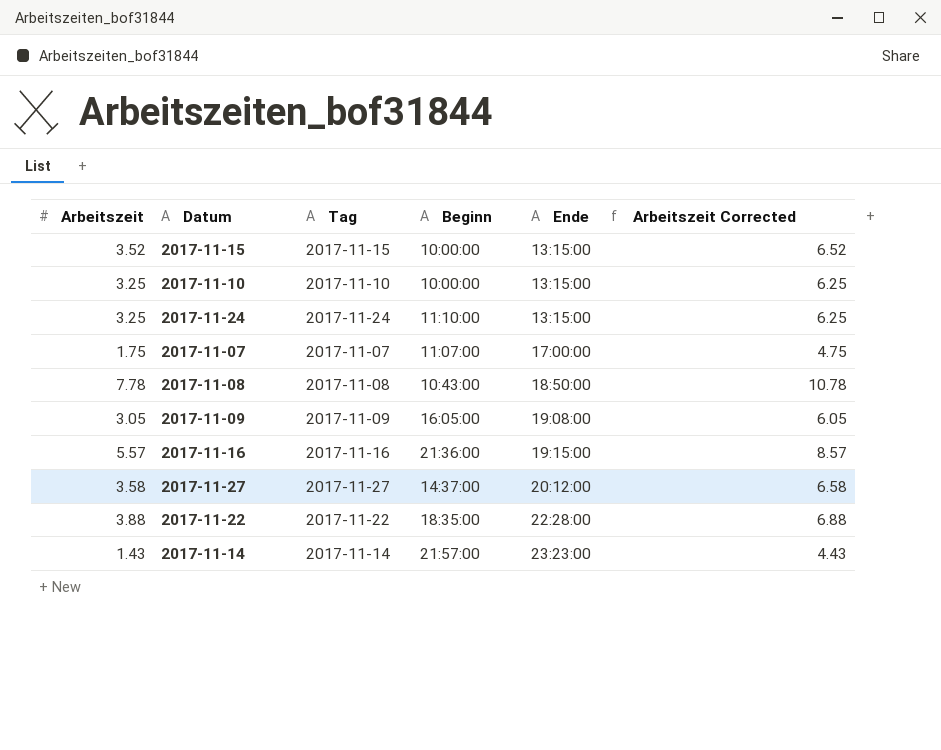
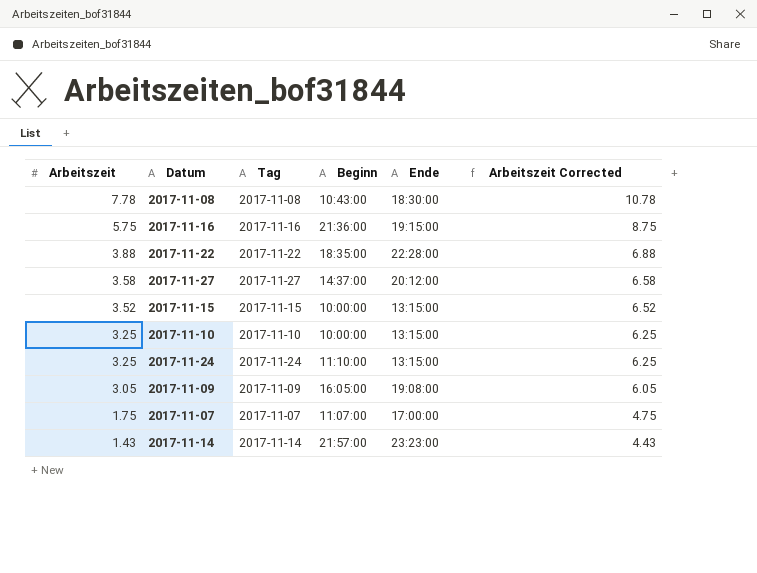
row order: Ende ascending -> Arbeitszeit descending
2017-11-08 | Ende: 18:50:00 -> 18:30:00
2017-11-16 | Arbeitszeit: 5.57 -> 5.75
2017-11-16 | Arbeitszeit Corrected: 8.57 -> 8.75

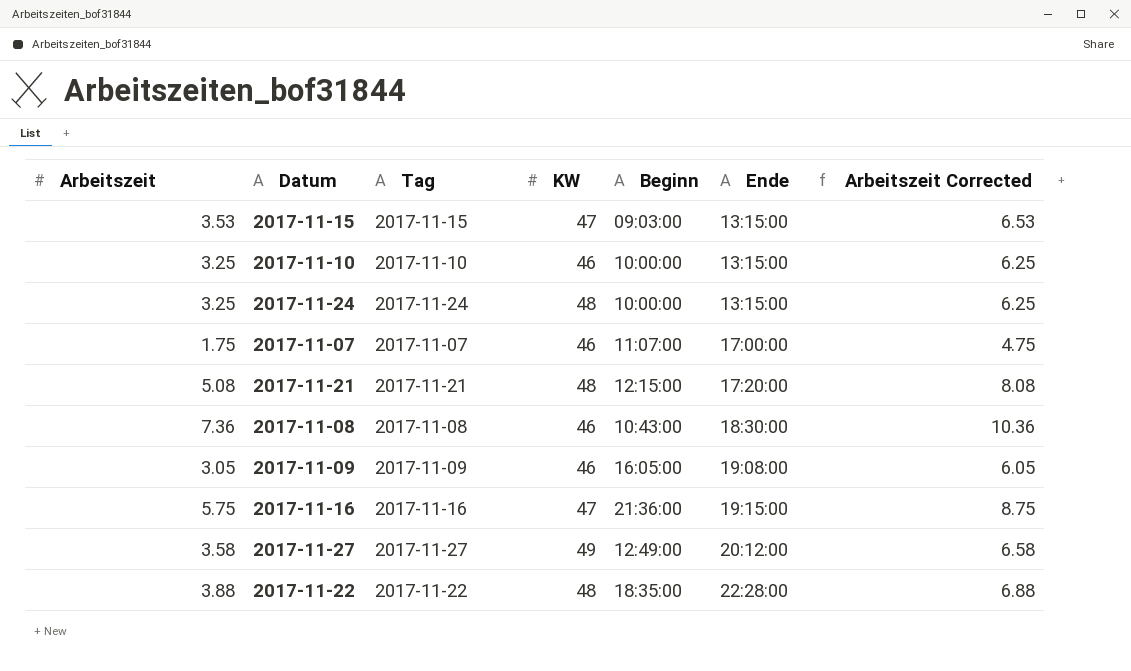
row order: Arbeitszeit descending -> Ende ascending
column KW | position: none -> 4
row 2017-11-14: 1.43 | 2017-11-14 | 21:57:00 | 23:23:00 | 4.43 -> none
2017-11-15 | Arbeitszeit: 3.52 -> 3.53
2017-11-15 | Beginn: 10:00:00 -> 09:03:00
2017-11-15 | Arbeitszeit Corrected: 6.52 -> 6.53
2017-11-24 | Beginn: 11:10:00 -> 10:00:00
row 2017-11-21: none -> 5.08 | 2017-11-21 | 48 | 12:15:00 | 17:20:00 | 8.08
2017-11-08 | Arbeitszeit: 7.78 -> 7.36
2017-11-08 | Arbeitszeit Corrected: 10.78 -> 10.36
2017-11-27 | Beginn: 14:37:00 -> 12:49:00

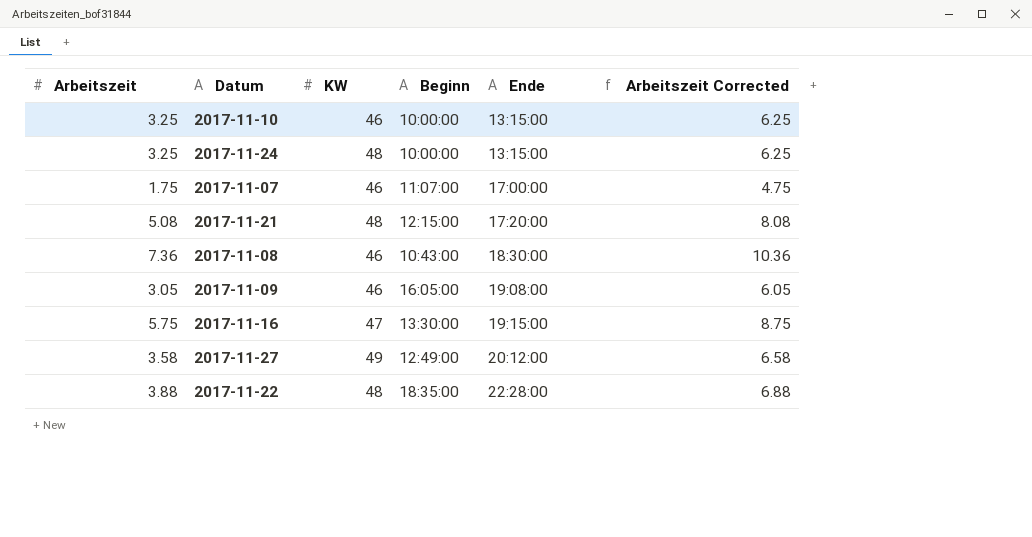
column Tag | position: 3 -> none
row 2017-11-15: 3.53 | 2017-11-15 | 47 | 09:03:00 | 13:15:00 | 6.53 -> none
2017-11-16 | Beginn: 21:36:00 -> 13:30:00

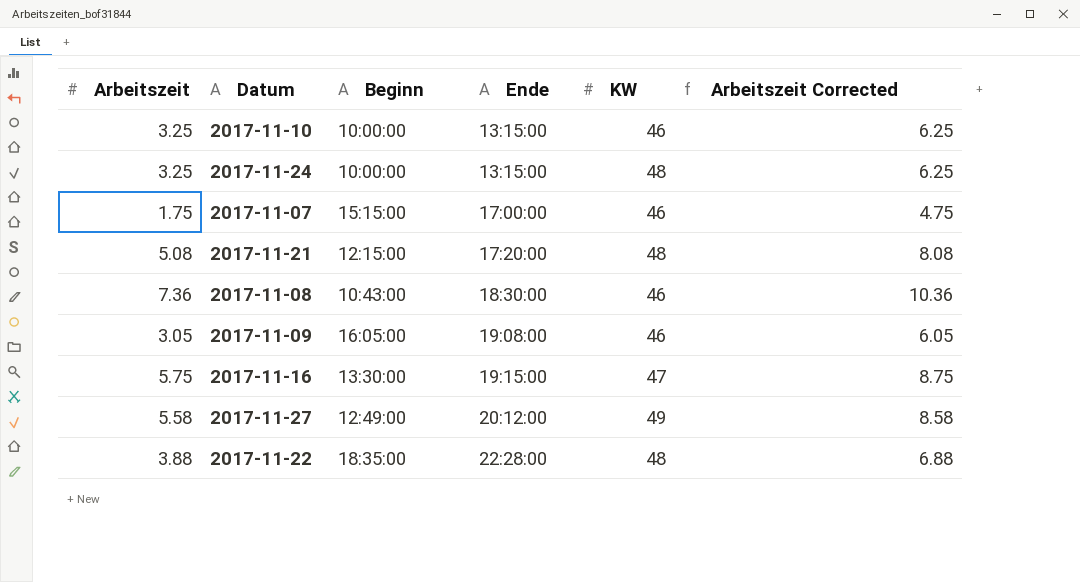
column KW | position: 3 -> 5
2017-11-07 | Beginn: 11:07:00 -> 15:15:00
2017-11-27 | Arbeitszeit: 3.58 -> 5.58
2017-11-27 | Arbeitszeit Corrected: 6.58 -> 8.58

